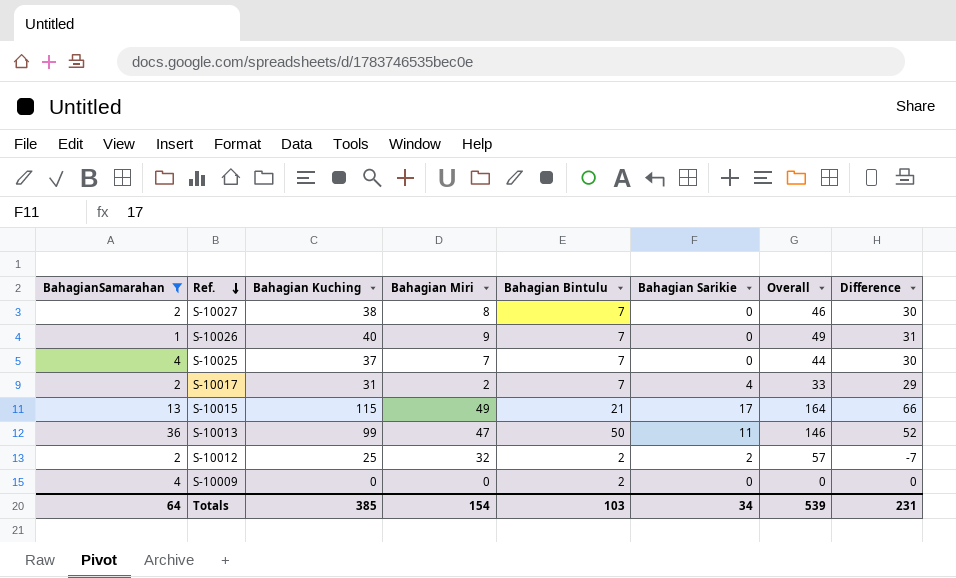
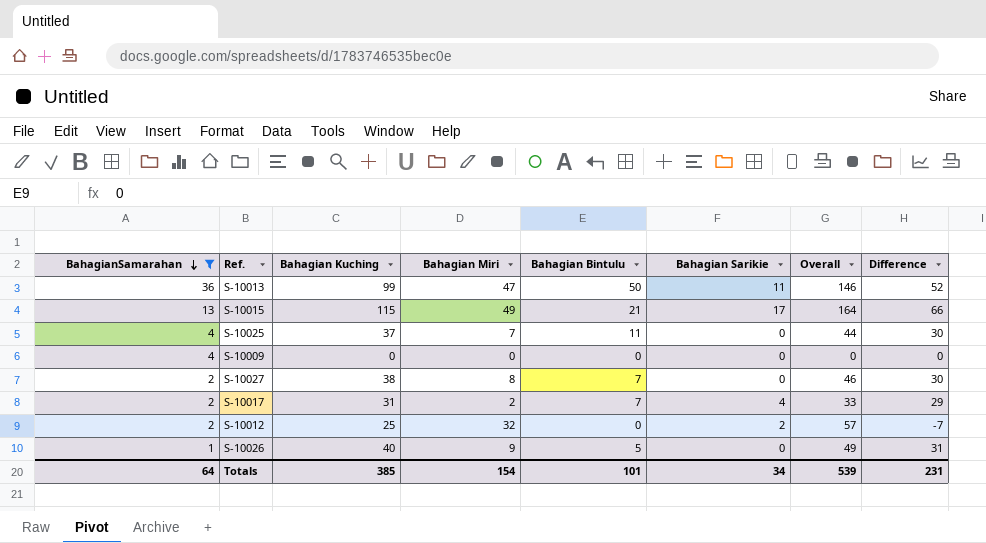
row order: Ref. descending -> BahagianSamarahan descending
S-10025 | Bahagian Bintulu: 7 -> 11
S-10009 | Bahagian Bintulu: 2 -> 0
S-10012 | Bahagian Bintulu: 2 -> 0
S-10026 | Bahagian Bintulu: 7 -> 5
Totals | Bahagian Bintulu: 103 -> 101

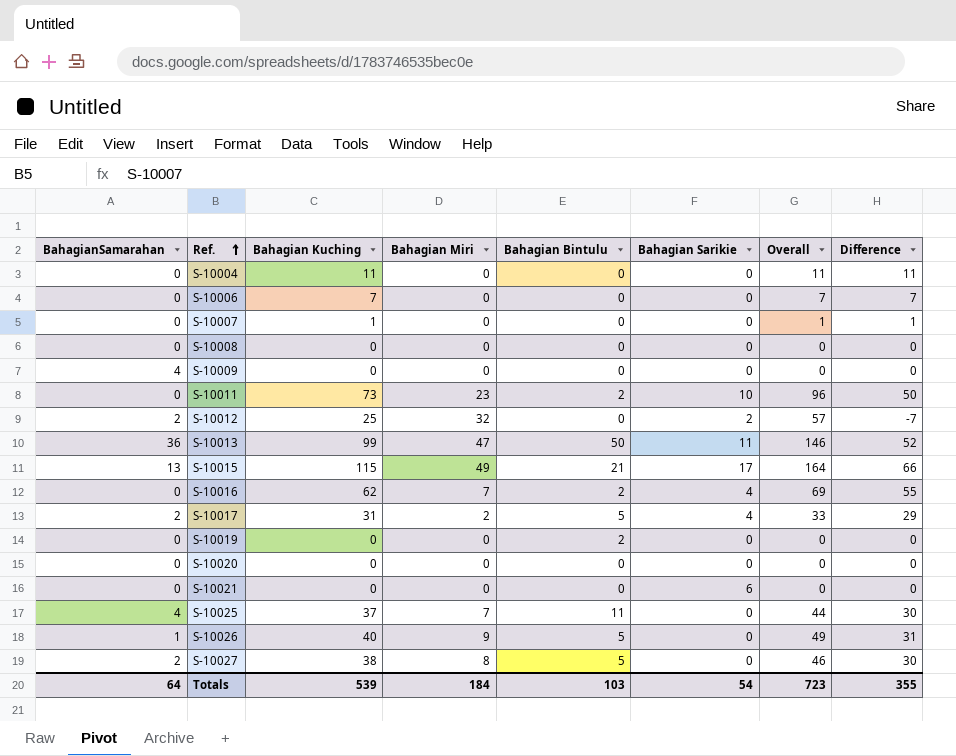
filter: BahagianSamarahan != 0 -> none
row order: BahagianSamarahan descending -> Ref. ascending
S-10017 | Bahagian Bintulu: 7 -> 5
S-10027 | Bahagian Bintulu: 7 -> 5
Totals | Bahagian Kuching: 385 -> 539
Totals | Bahagian Miri: 154 -> 184
Totals | Bahagian Bintulu: 101 -> 103
Totals | Bahagian Sarikie: 34 -> 54
Totals | Overall: 539 -> 723
Totals | Difference: 231 -> 355

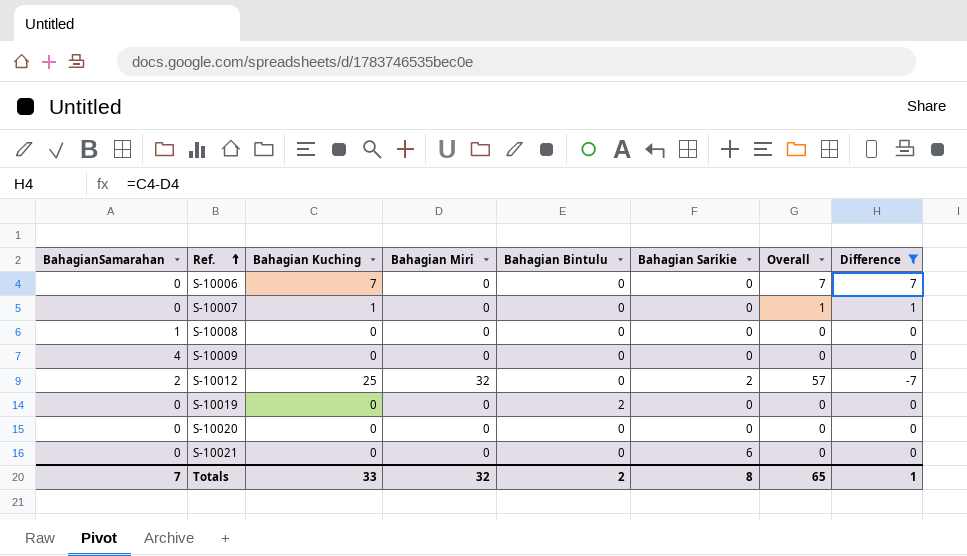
filter: none -> Difference <= 7
S-10008 | BahagianSamarahan: 0 -> 1
Totals | BahagianSamarahan: 64 -> 7
Totals | Bahagian Kuching: 539 -> 33
Totals | Bahagian Miri: 184 -> 32
Totals | Bahagian Bintulu: 103 -> 2
Totals | Bahagian Sarikie: 54 -> 8
Totals | Overall: 723 -> 65
Totals | Difference: 355 -> 1

